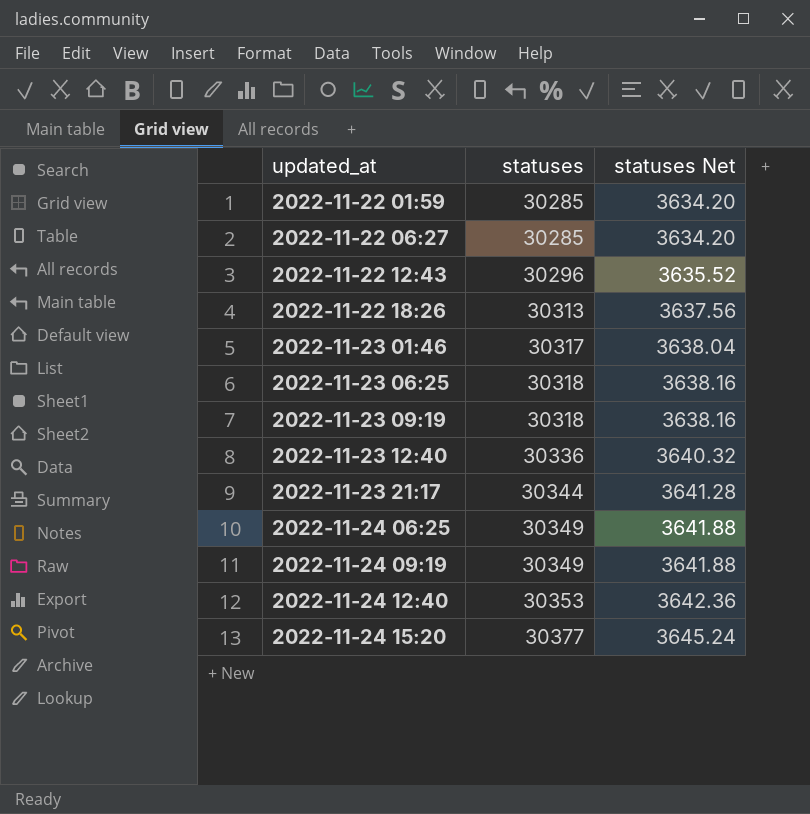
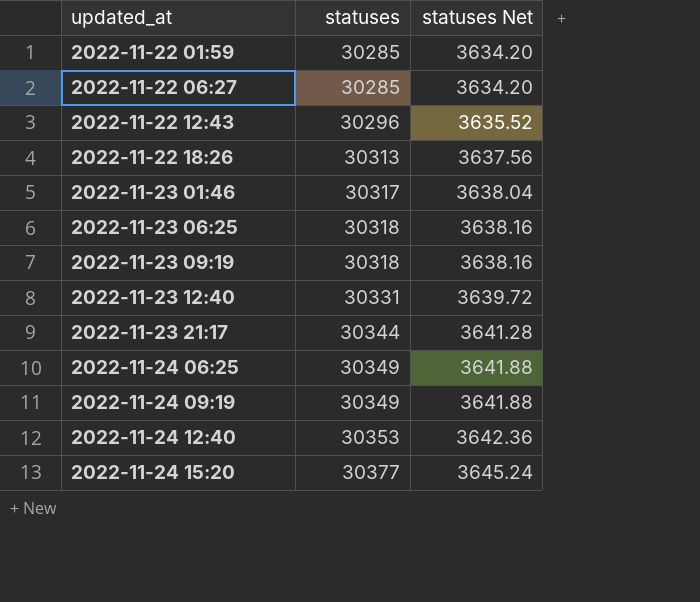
2022-11-23 12:40 | statuses: 30336 -> 30331
2022-11-23 12:40 | statuses Net: 3640.32 -> 3639.72

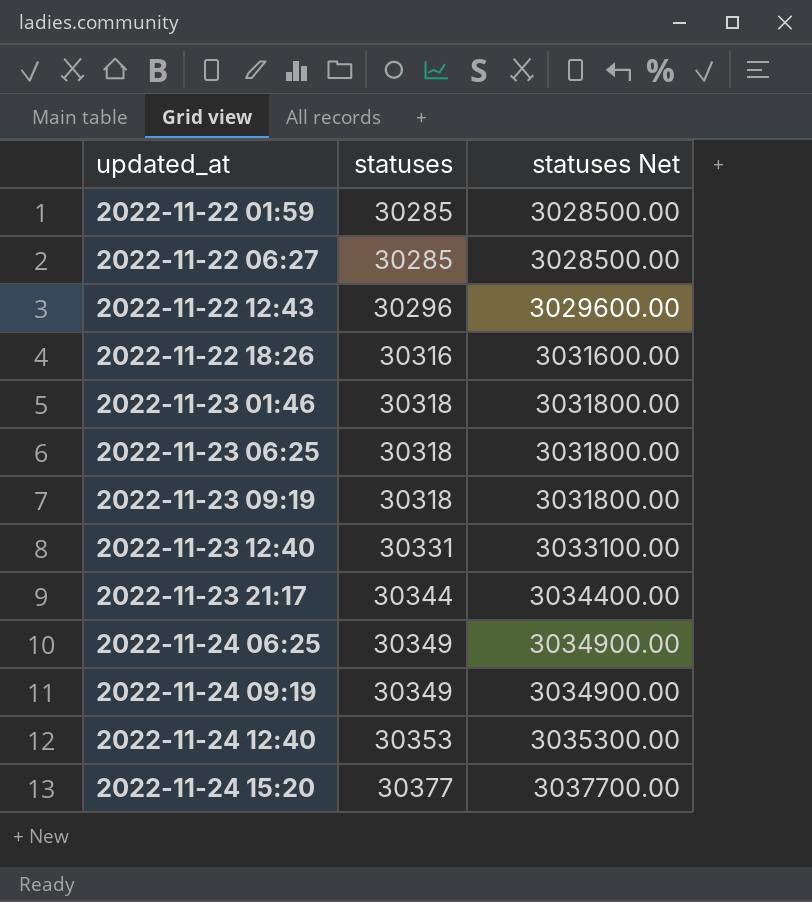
column statuses Net | formula: [statuses] * 0.12 -> [statuses] * 100
2022-11-22 18:26 | statuses: 30313 -> 30316
2022-11-23 01:46 | statuses: 30317 -> 30318

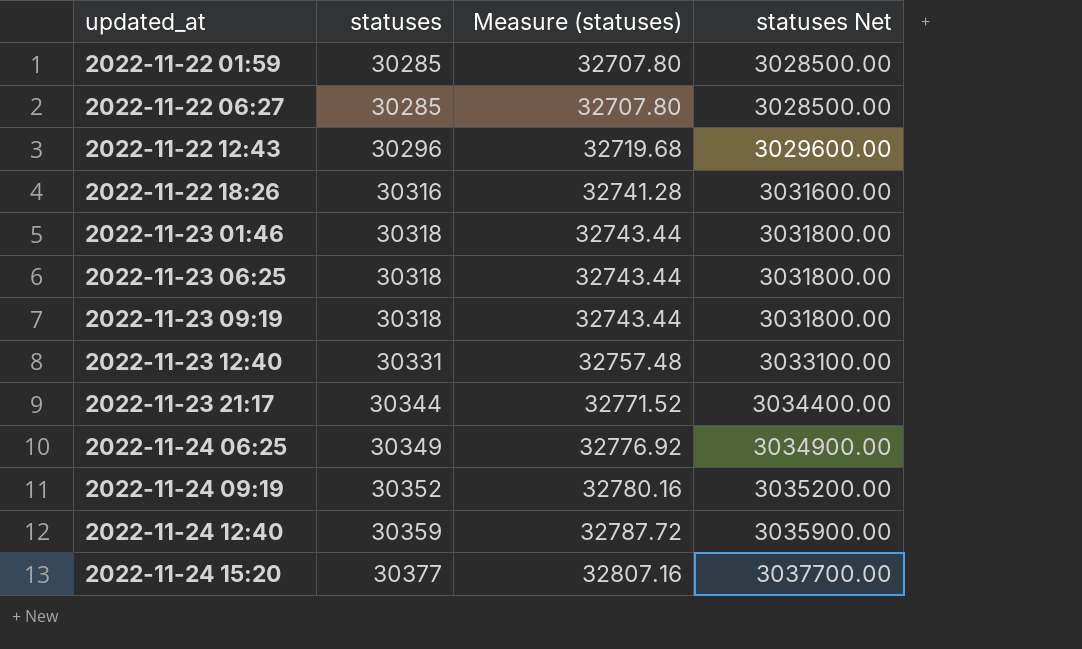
column Measure (statuses) | formula: none -> [statuses] * 1.08
2022-11-24 09:19 | statuses: 30349 -> 30352
2022-11-24 09:19 | statuses Net: 3034900.00 -> 3035200.00
2022-11-24 12:40 | statuses: 30353 -> 30359
2022-11-24 12:40 | statuses Net: 3035300.00 -> 3035900.00

